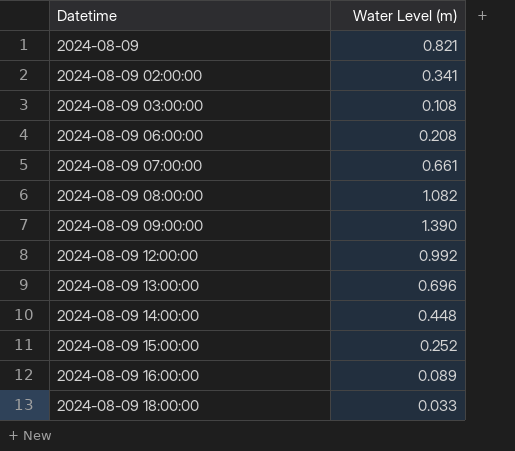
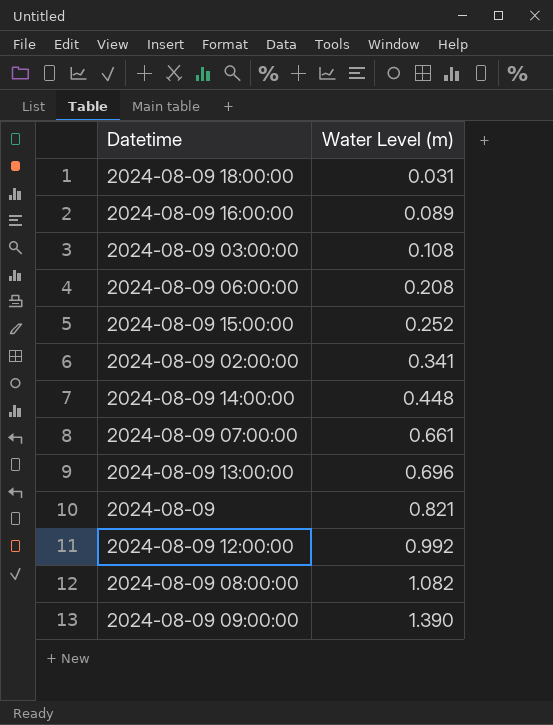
row order: Datetime ascending -> Water Level (m) ascending
2024-08-09 18:00:00 | Water Level (m): 0.033 -> 0.031

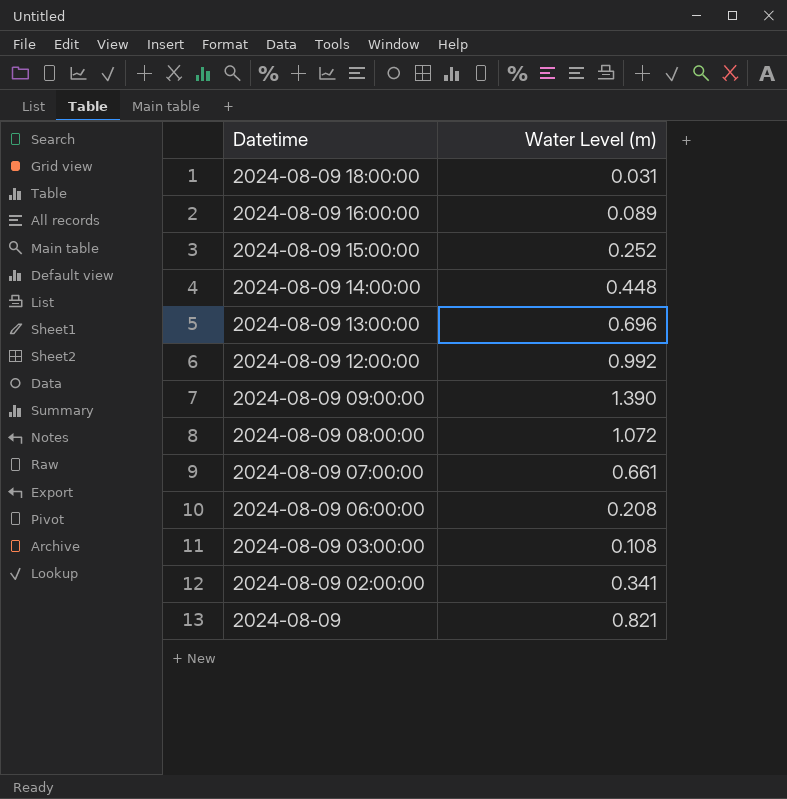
row order: Water Level (m) ascending -> Datetime descending
2024-08-09 08:00:00 | Water Level (m): 1.082 -> 1.072

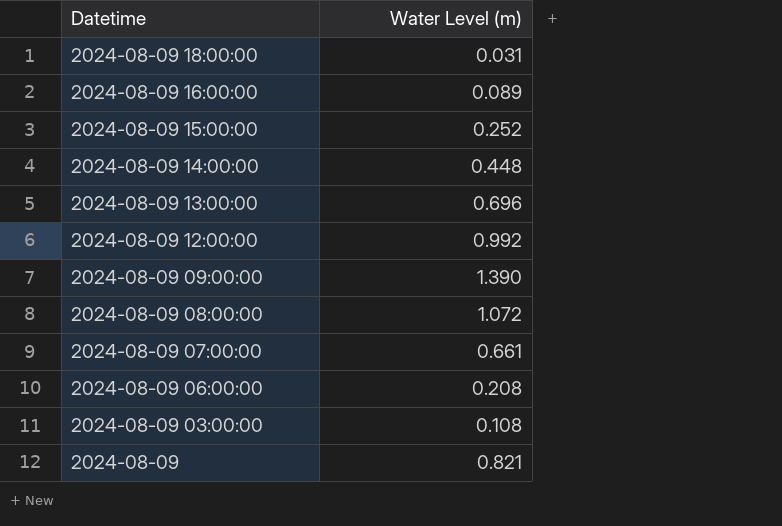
row 2024-08-09 02:00:00: 0.341 -> none

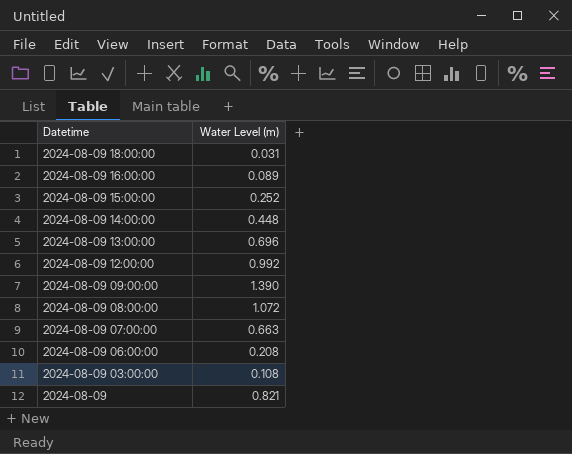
2024-08-09 07:00:00 | Water Level (m): 0.661 -> 0.663

